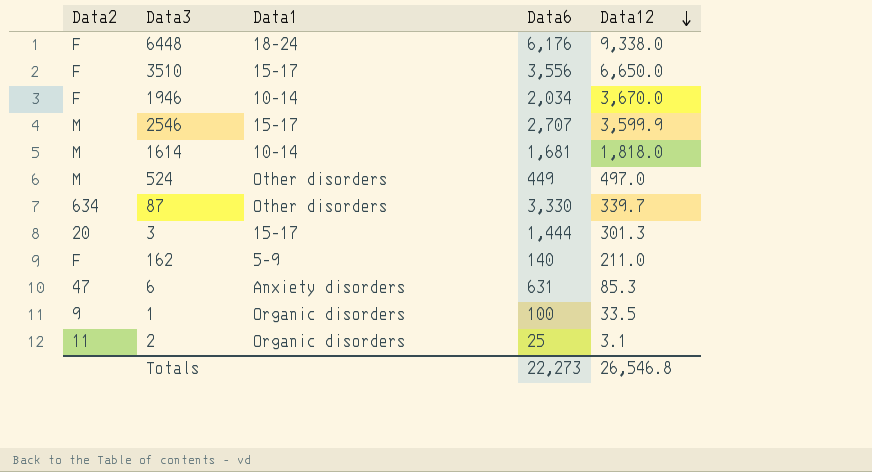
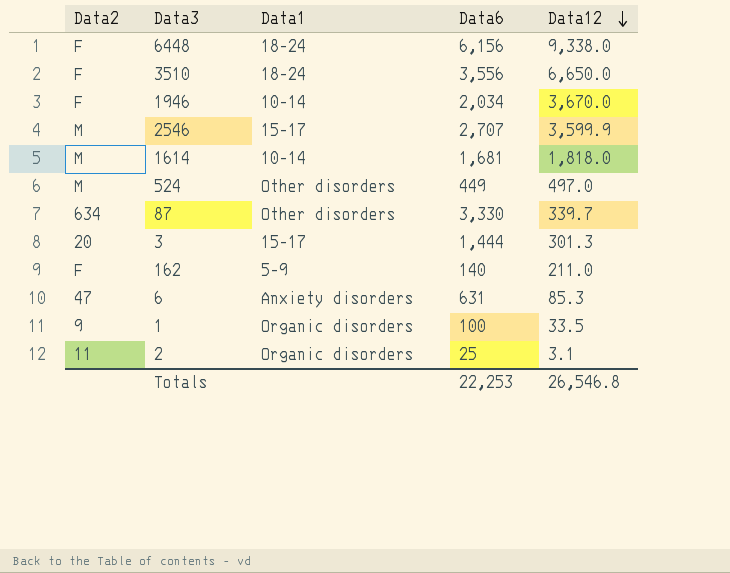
6448 | Data6: 6,176 -> 6,156
3510 | Data1: 15–17 -> 18–24
Totals | Data6: 22,273 -> 22,253

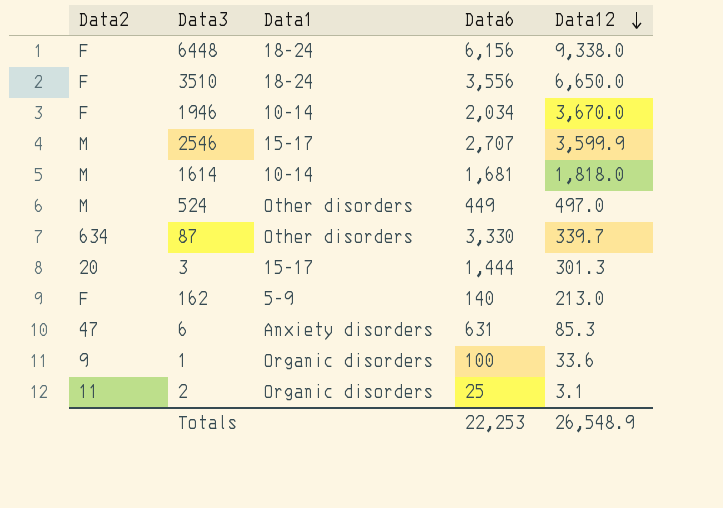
162 | Data12: 211.0 -> 213.0
1 | Data12: 33.5 -> 33.6
Totals | Data12: 26,546.8 -> 26,548.9

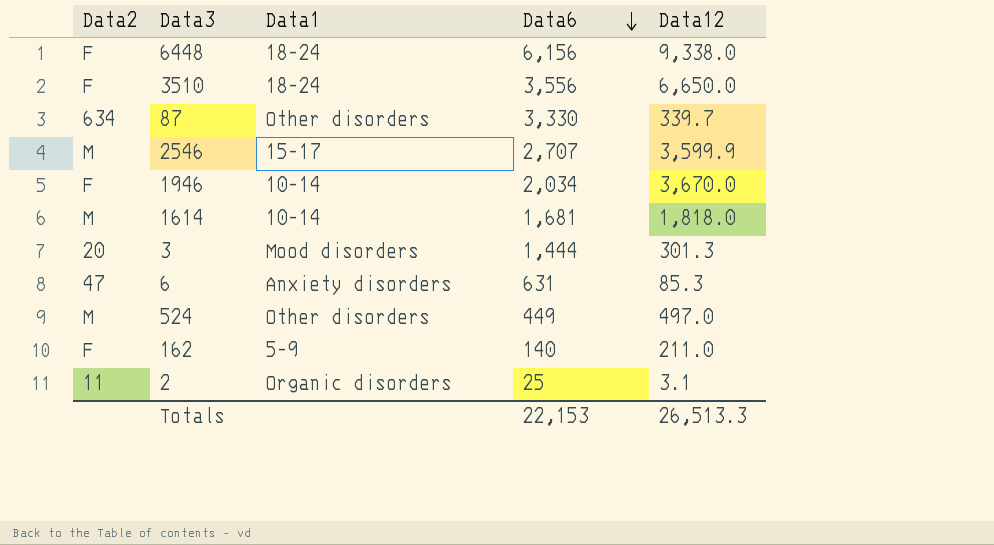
row order: Data12 descending -> Data6 descending
row 1: 9 | Organic disorders | 100 | 33.6 -> none
3 | Data1: 15–17 -> Mood disorders
162 | Data12: 213.0 -> 211.0
Totals | Data6: 22,253 -> 22,153
Totals | Data12: 26,548.9 -> 26,513.3

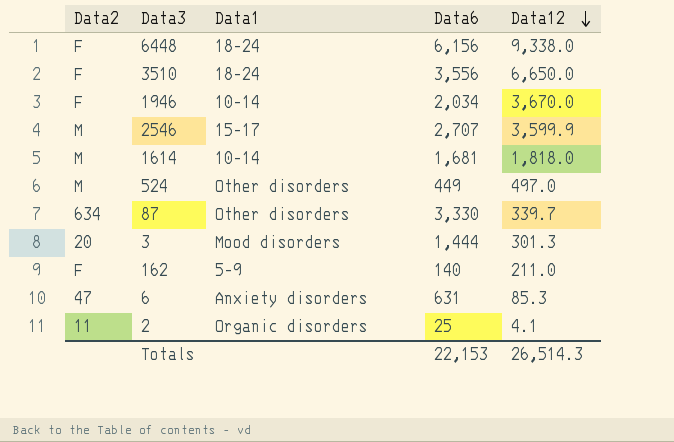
row order: Data6 descending -> Data12 descending
2 | Data12: 3.1 -> 4.1
Totals | Data12: 26,513.3 -> 26,514.3

